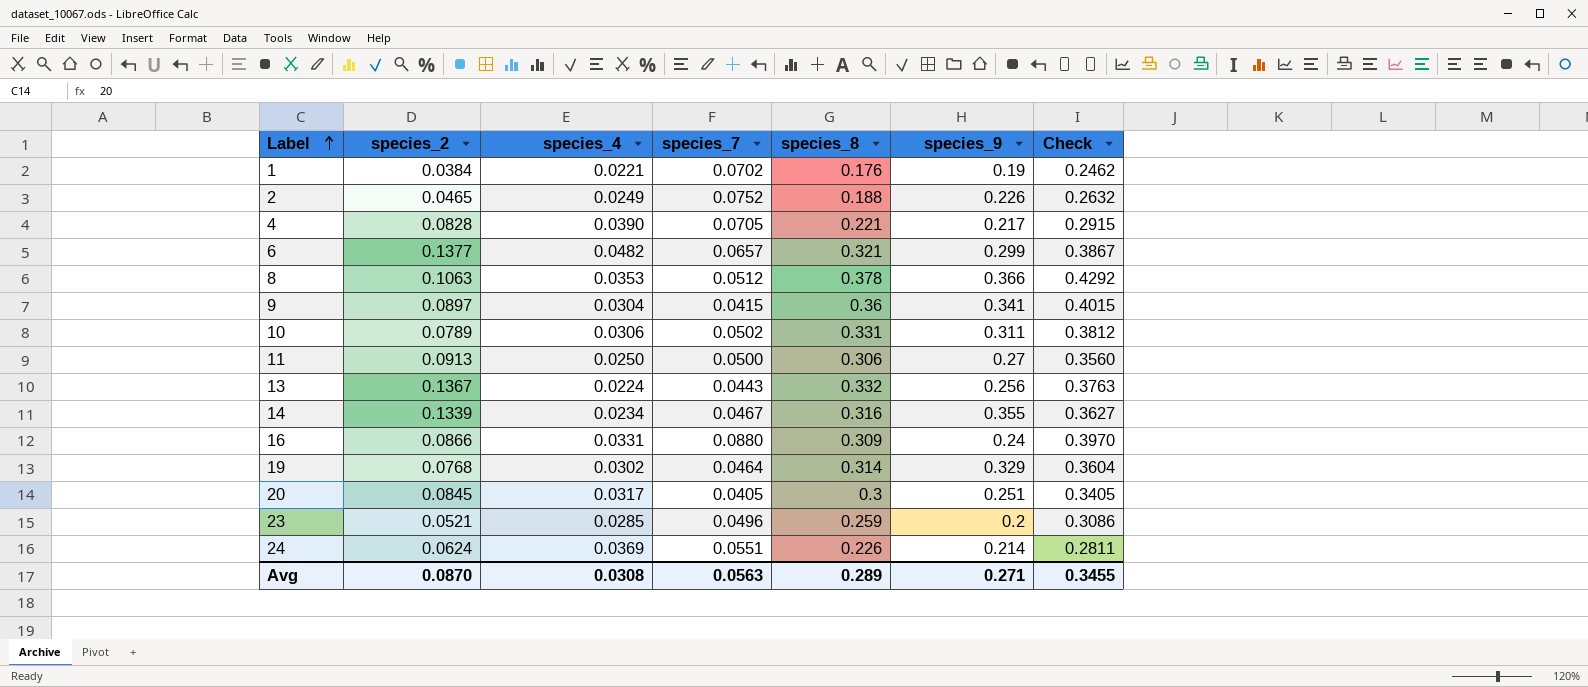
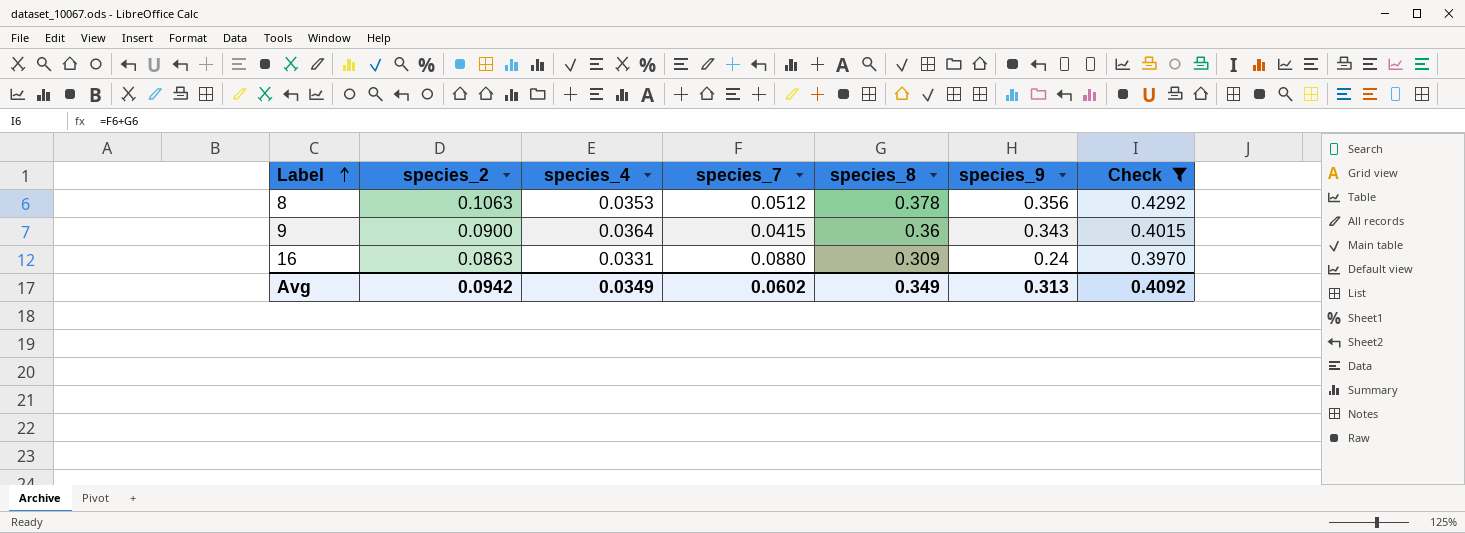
filter: none -> Check >= 0.3970
8 | species_9: 0.366 -> 0.356
9 | species_2: 0.0897 -> 0.0900
9 | species_4: 0.0304 -> 0.0364
9 | species_9: 0.341 -> 0.343
16 | species_2: 0.0866 -> 0.0863
Avg | species_2: 0.0870 -> 0.0942
Avg | species_4: 0.0308 -> 0.0349
Avg | species_7: 0.0563 -> 0.0602
Avg | species_8: 0.289 -> 0.349
Avg | species_9: 0.271 -> 0.313
Avg | Check: 0.3455 -> 0.4092

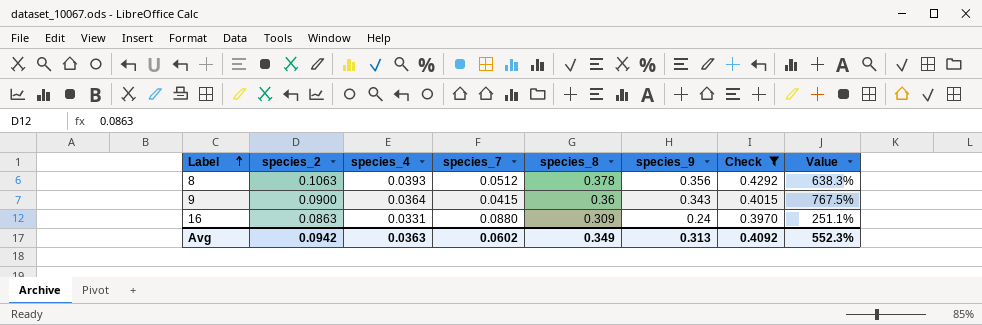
column Value | formula: none -> ([species_8] - [species_7]) / [species_7]
8 | species_4: 0.0353 -> 0.0393
Avg | species_4: 0.0349 -> 0.0363

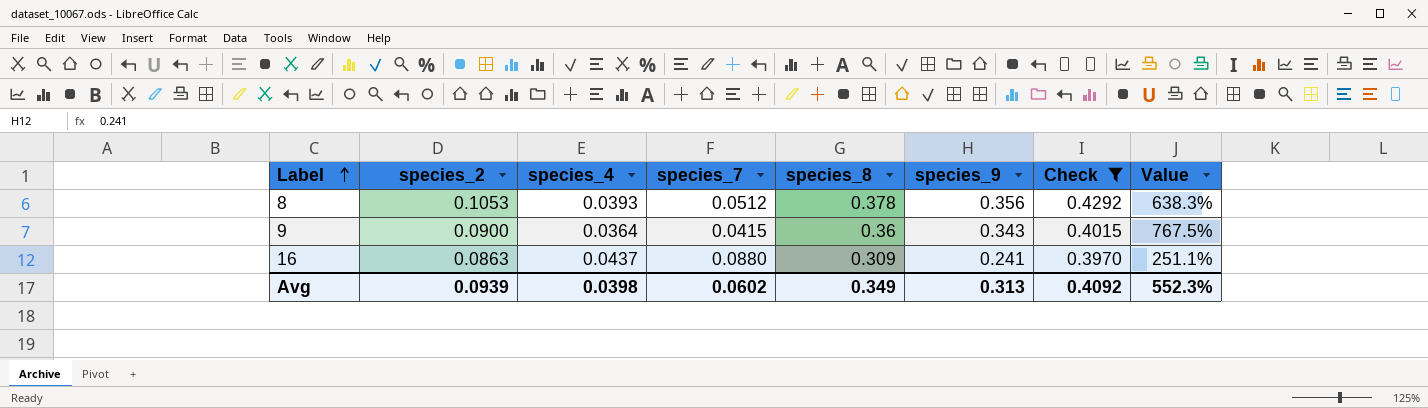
8 | species_2: 0.1063 -> 0.1053
16 | species_4: 0.0331 -> 0.0437
16 | species_9: 0.24 -> 0.241
Avg | species_2: 0.0942 -> 0.0939
Avg | species_4: 0.0363 -> 0.0398

